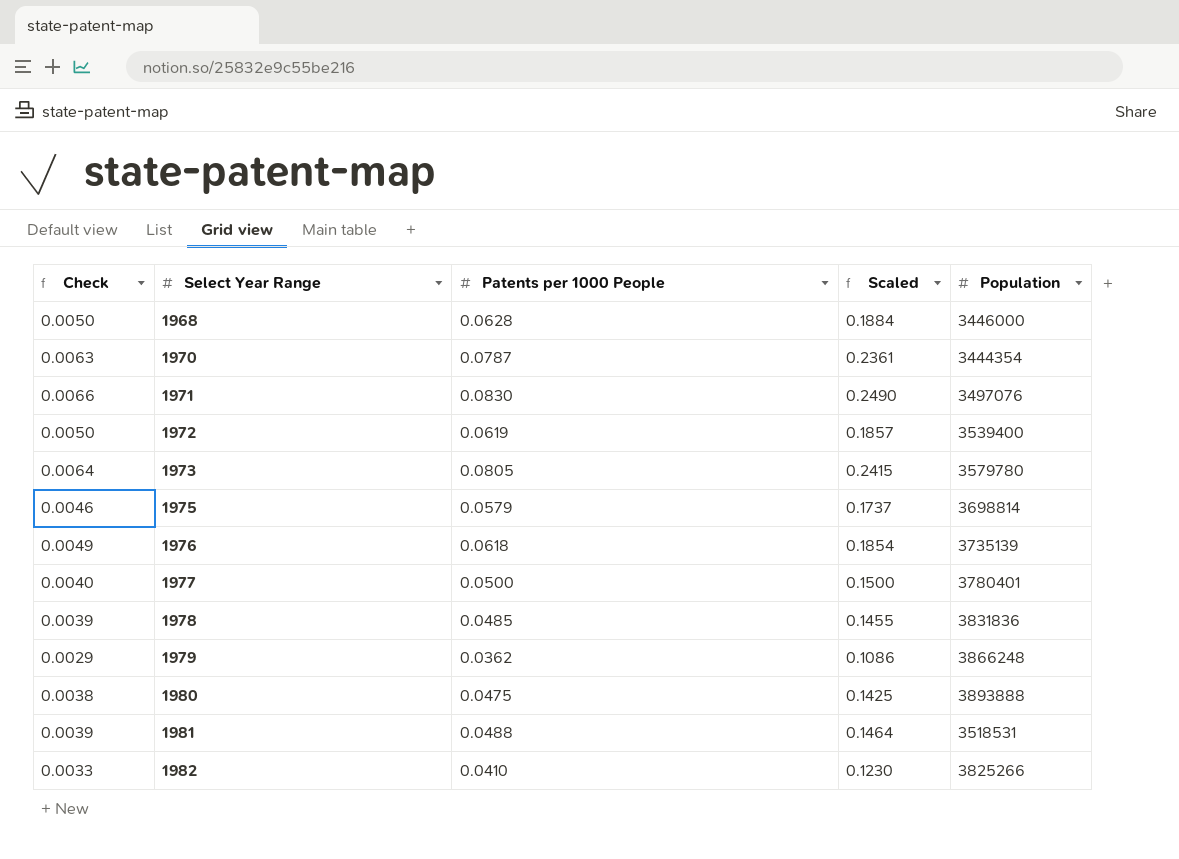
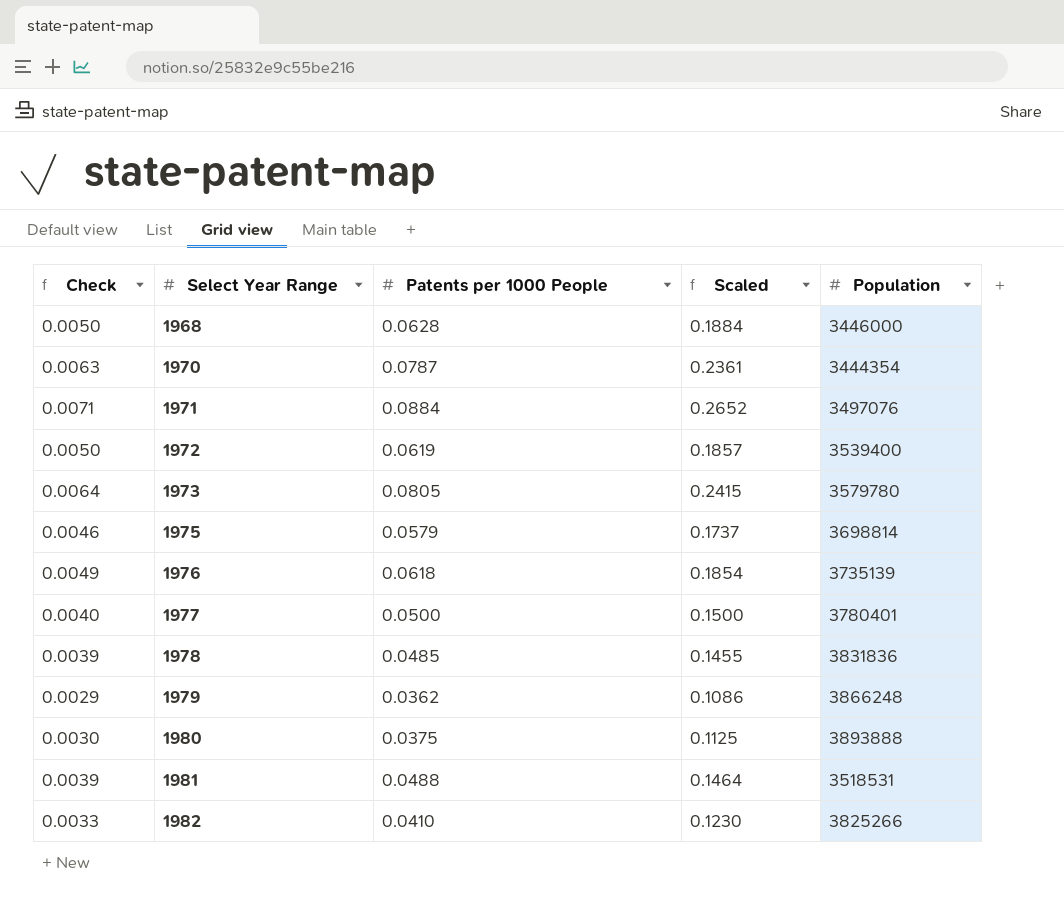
1971 | Check: 0.0066 -> 0.0071
1971 | Patents per 1000 People: 0.0830 -> 0.0884
1971 | Scaled: 0.2490 -> 0.2652
1980 | Check: 0.0038 -> 0.0030
1980 | Patents per 1000 People: 0.0475 -> 0.0375
1980 | Scaled: 0.1425 -> 0.1125

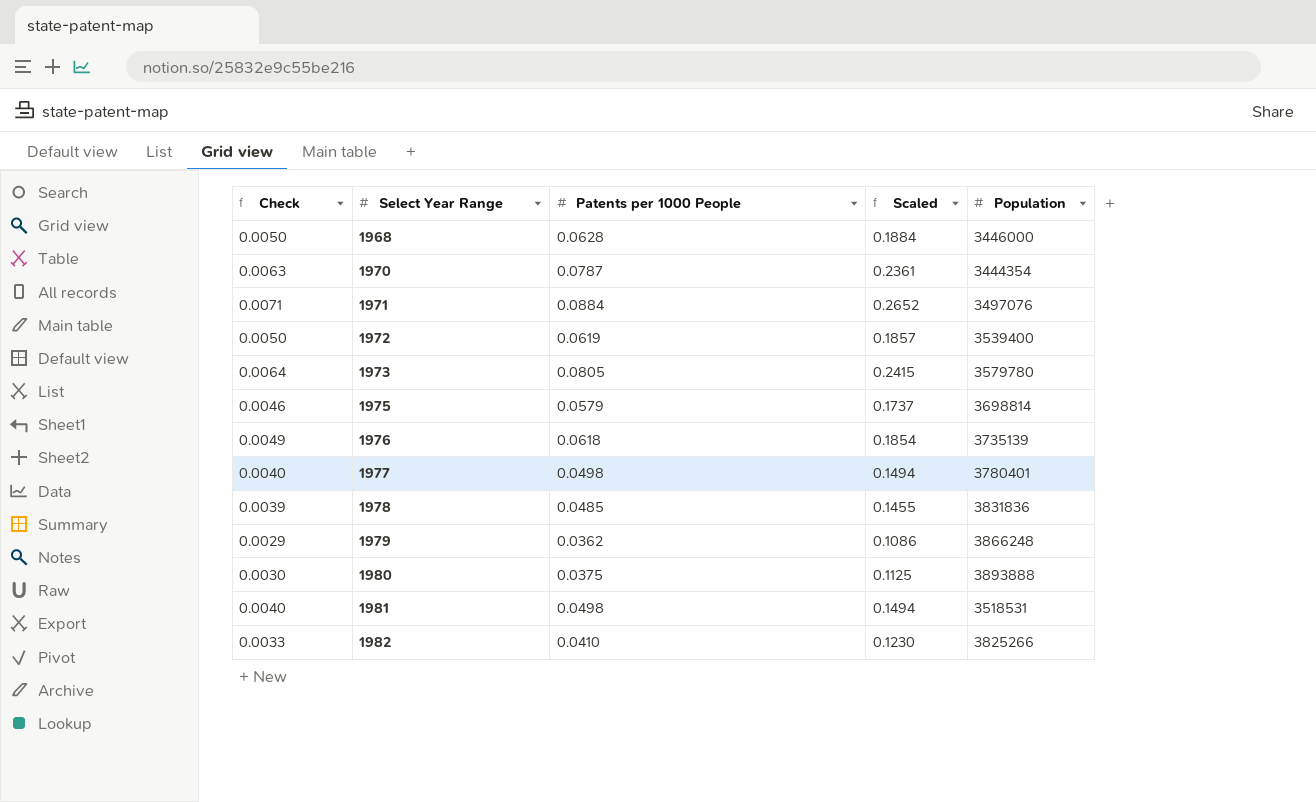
1977 | Patents per 1000 People: 0.0500 -> 0.0498
1977 | Scaled: 0.1500 -> 0.1494
1981 | Check: 0.0039 -> 0.0040
1981 | Patents per 1000 People: 0.0488 -> 0.0498
1981 | Scaled: 0.1464 -> 0.1494

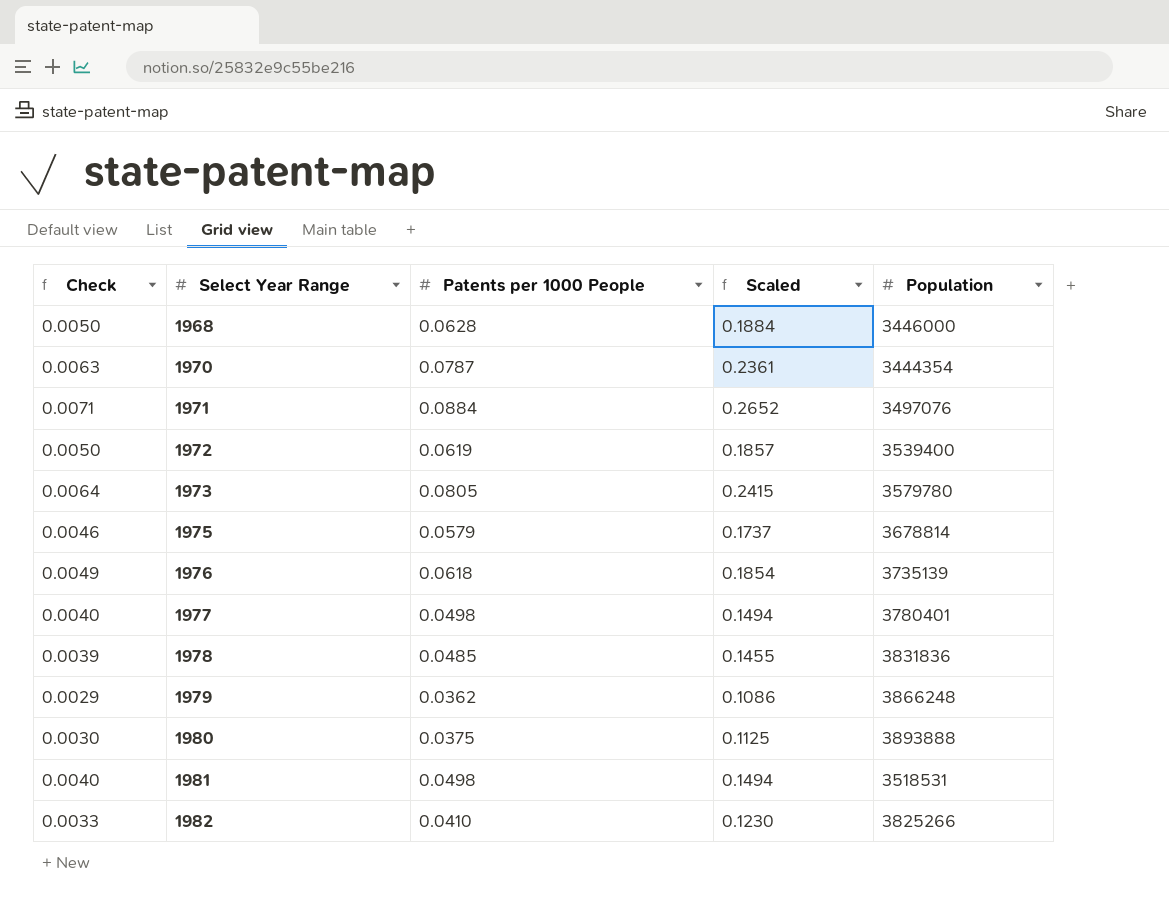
1975 | Population: 3698814 -> 3678814

